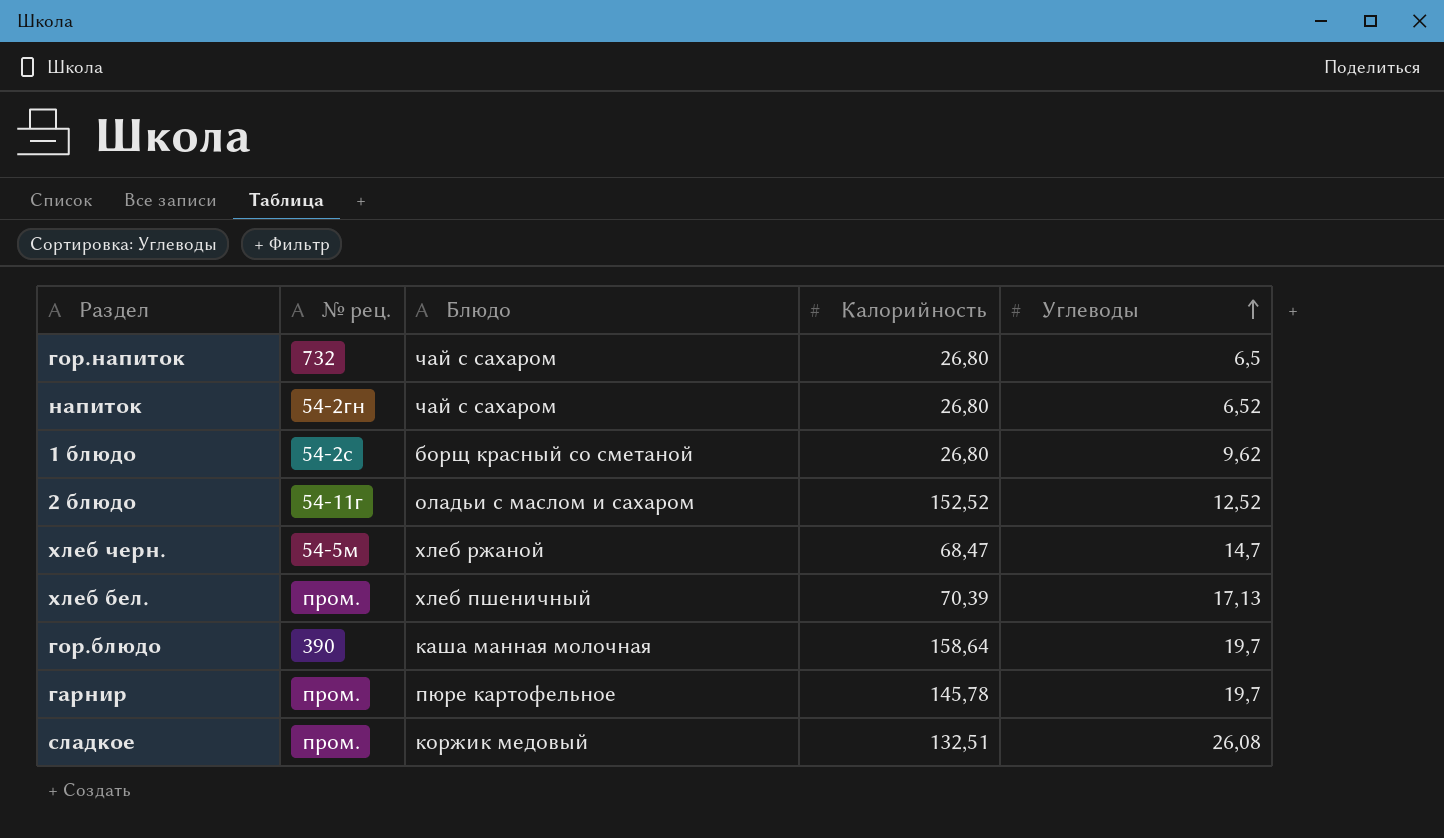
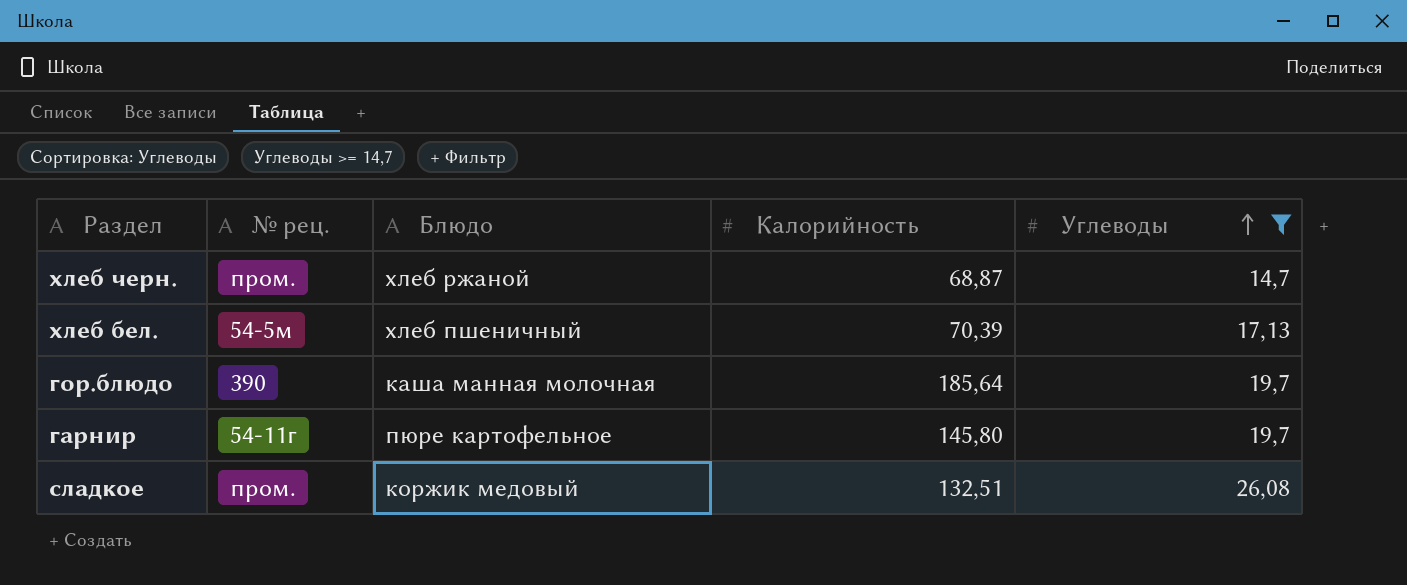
filter: none -> Углеводы >= 14,7
хлеб черн. | № рец.: 54-5м -> пром.
хлеб черн. | Калорийность: 68,47 -> 68,87
хлеб бел. | № рец.: пром. -> 54-5м
гор.блюдо | Калорийность: 158,64 -> 185,64
гарнир | № рец.: пром. -> 54-11г
гарнир | Калорийность: 145,78 -> 145,80

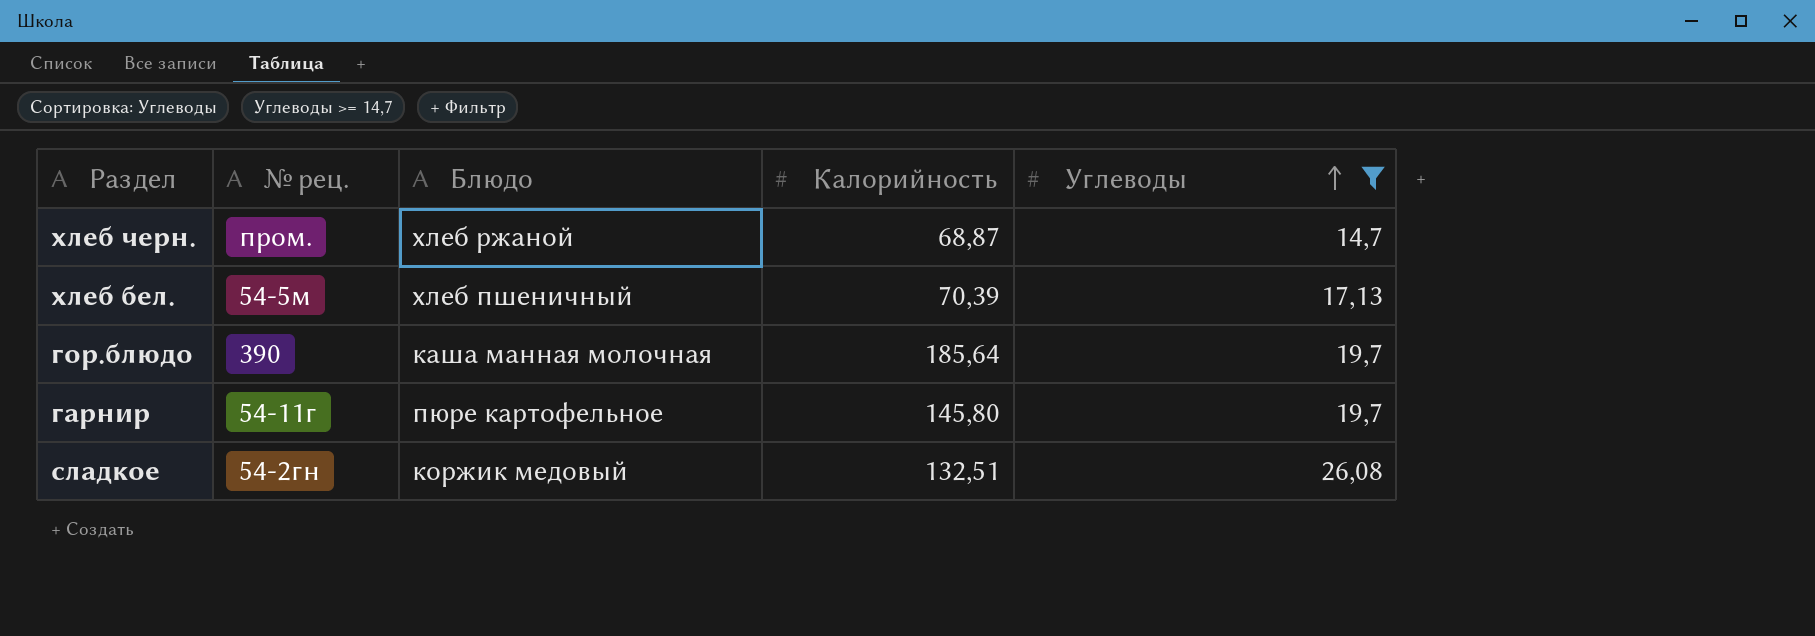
сладкое | № рец.: пром. -> 54-2гн

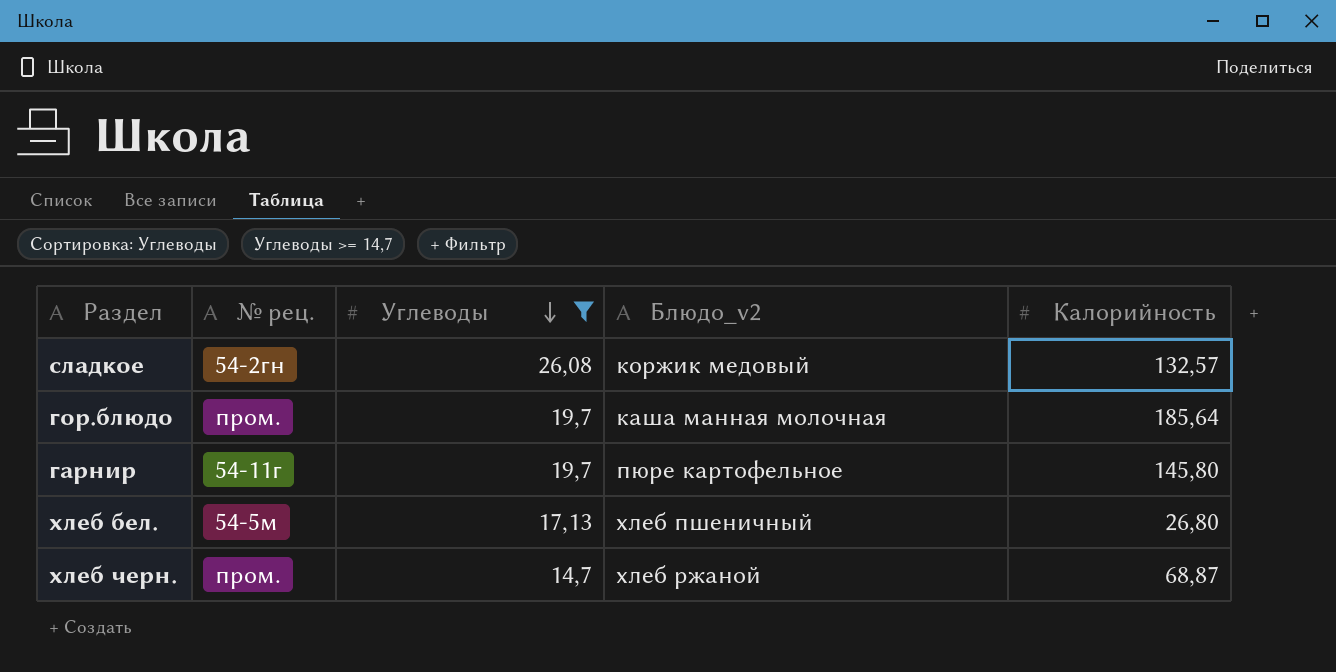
row order: Углеводы ascending -> Углеводы descending
column Углеводы | position: 5 -> 3
column name: Блюдо -> Блюдо_v2
сладкое | Калорийность: 132,51 -> 132,57
гор.блюдо | № рец.: 390 -> пром.
хлеб бел. | Калорийность: 70,39 -> 26,80

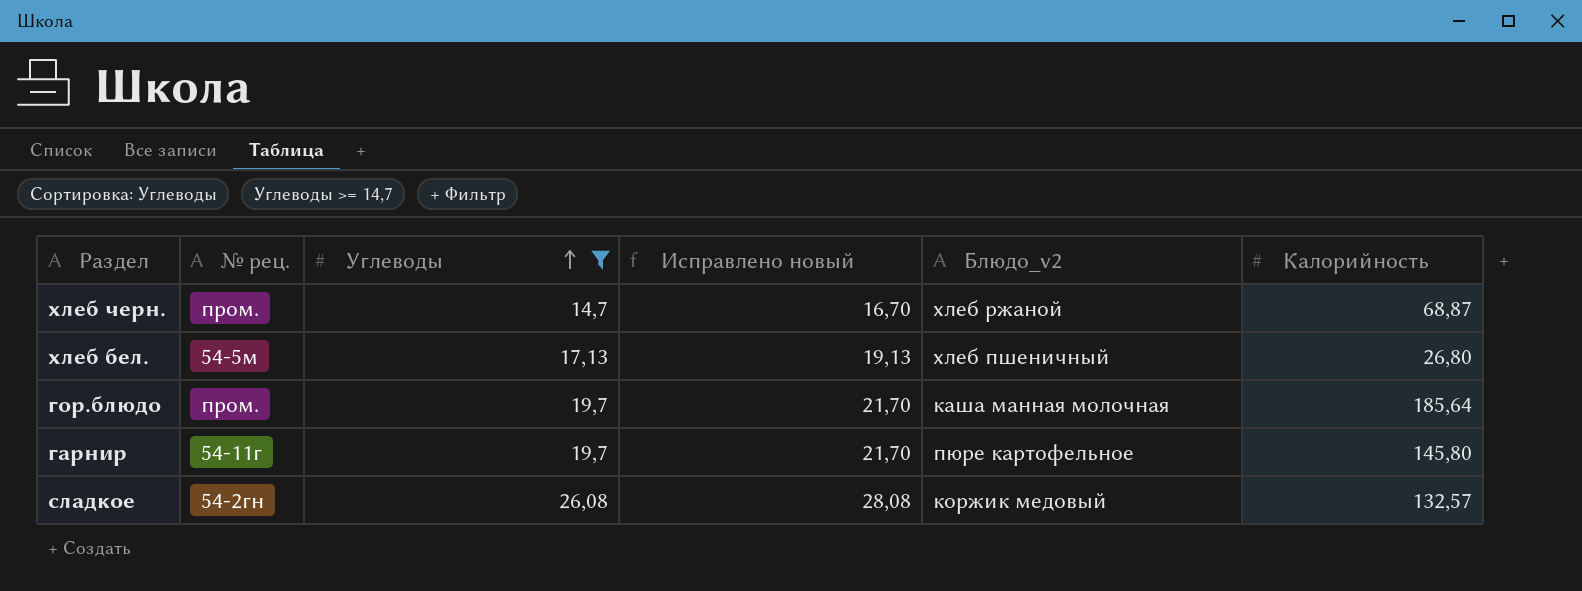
row order: Углеводы descending -> Углеводы ascending
column Исправлено новый | formula: none -> [Углеводы] + 2

